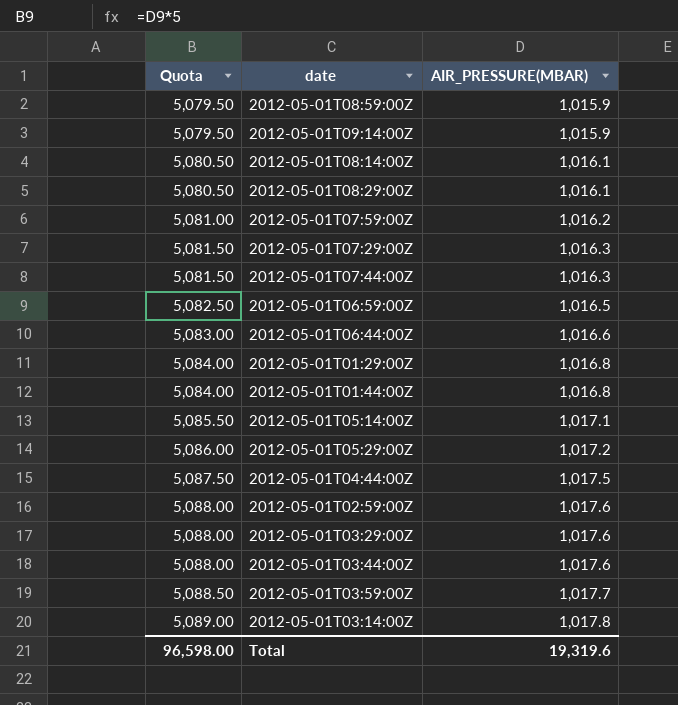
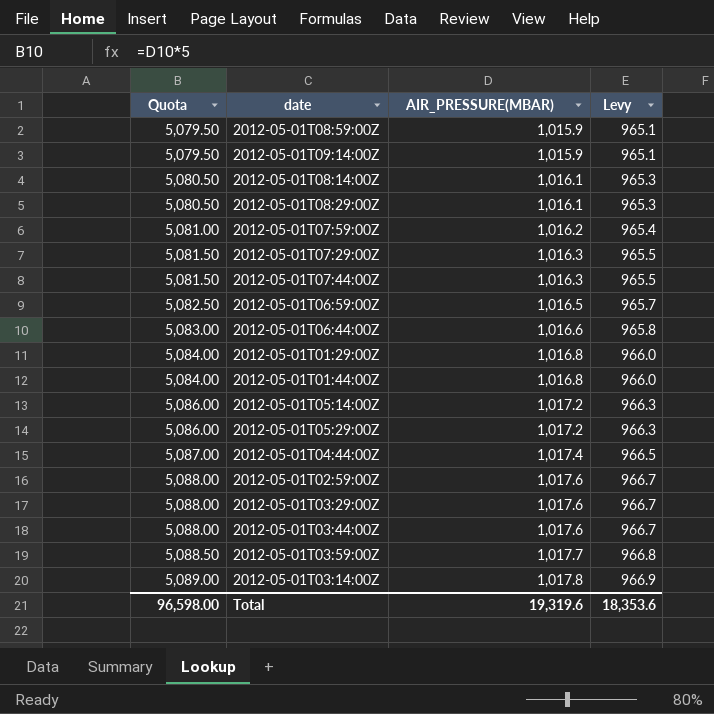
column Levy | formula: none -> [AIR_PRESSURE(MBAR)] * 0.95
2012-05-01T05:14:00Z | Quota: 5,085.50 -> 5,086.00
2012-05-01T05:14:00Z | AIR_PRESSURE(MBAR): 1,017.1 -> 1,017.2
2012-05-01T04:44:00Z | Quota: 5,087.50 -> 5,087.00
2012-05-01T04:44:00Z | AIR_PRESSURE(MBAR): 1,017.5 -> 1,017.4

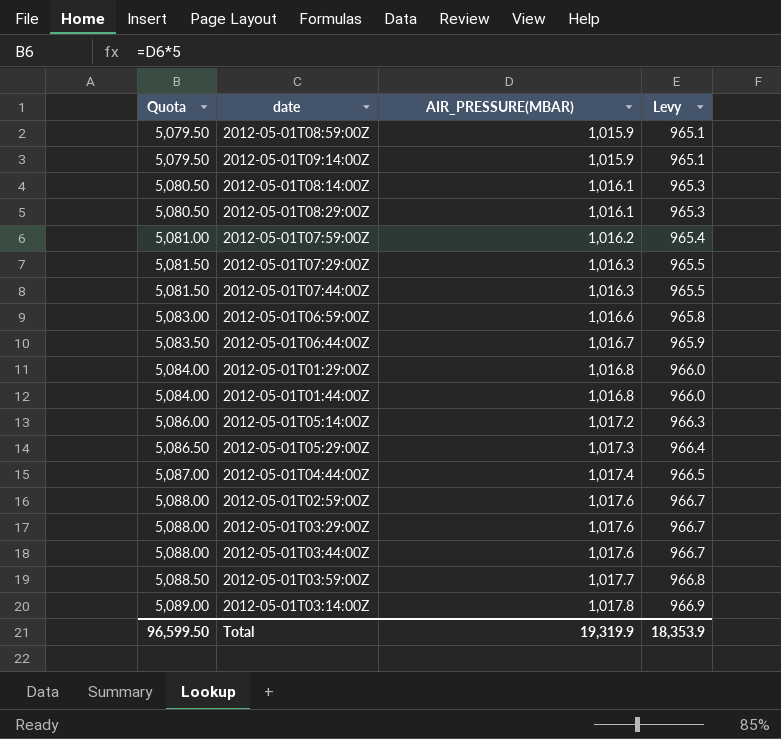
2012-05-01T06:59:00Z | Quota: 5,082.50 -> 5,083.00
2012-05-01T06:59:00Z | AIR_PRESSURE(MBAR): 1,016.5 -> 1,016.6
2012-05-01T06:59:00Z | Levy: 965.7 -> 965.8
2012-05-01T06:44:00Z | Quota: 5,083.00 -> 5,083.50
2012-05-01T06:44:00Z | AIR_PRESSURE(MBAR): 1,016.6 -> 1,016.7
2012-05-01T06:44:00Z | Levy: 965.8 -> 965.9
2012-05-01T05:29:00Z | Quota: 5,086.00 -> 5,086.50
2012-05-01T05:29:00Z | AIR_PRESSURE(MBAR): 1,017.2 -> 1,017.3
2012-05-01T05:29:00Z | Levy: 966.3 -> 966.4
Total | Quota: 96,598.00 -> 96,599.50
Total | AIR_PRESSURE(MBAR): 19,319.6 -> 19,319.9
Total | Levy: 18,353.6 -> 18,353.9

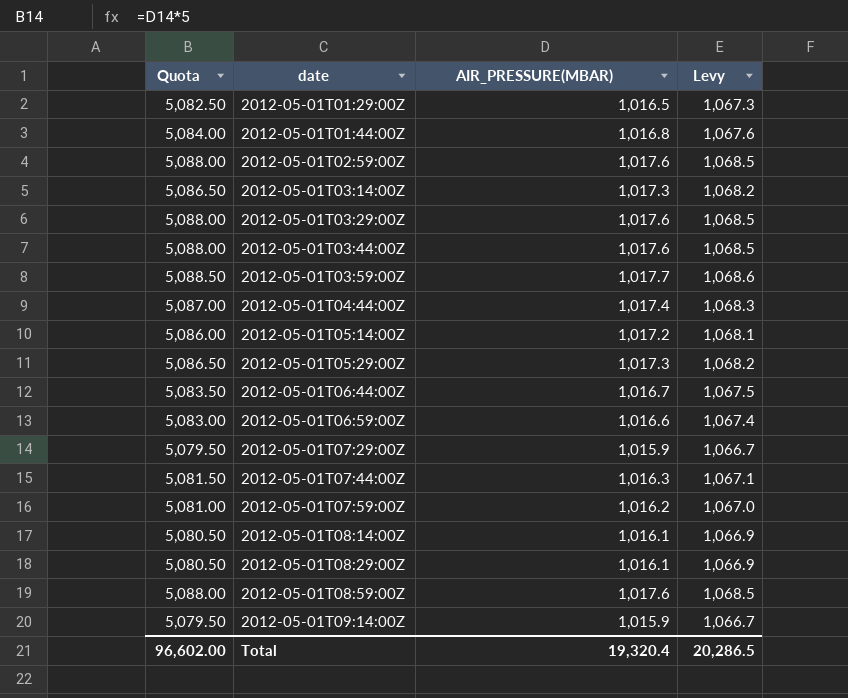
row order: Quota ascending -> date ascending
column Levy | formula: [AIR_PRESSURE(MBAR)] * 0.95 -> [AIR_PRESSURE(MBAR)] * 1.05
2012-05-01T01:29:00Z | Quota: 5,084.00 -> 5,082.50
2012-05-01T01:29:00Z | AIR_PRESSURE(MBAR): 1,016.8 -> 1,016.5
2012-05-01T03:14:00Z | Quota: 5,089.00 -> 5,086.50
2012-05-01T03:14:00Z | AIR_PRESSURE(MBAR): 1,017.8 -> 1,017.3
2012-05-01T07:29:00Z | Quota: 5,081.50 -> 5,079.50
2012-05-01T07:29:00Z | AIR_PRESSURE(MBAR): 1,016.3 -> 1,015.9
2012-05-01T08:59:00Z | Quota: 5,079.50 -> 5,088.00
2012-05-01T08:59:00Z | AIR_PRESSURE(MBAR): 1,015.9 -> 1,017.6
Total | Quota: 96,599.50 -> 96,602.00
Total | AIR_PRESSURE(MBAR): 19,319.9 -> 19,320.4
Total | Levy: 18,353.9 -> 20,286.5

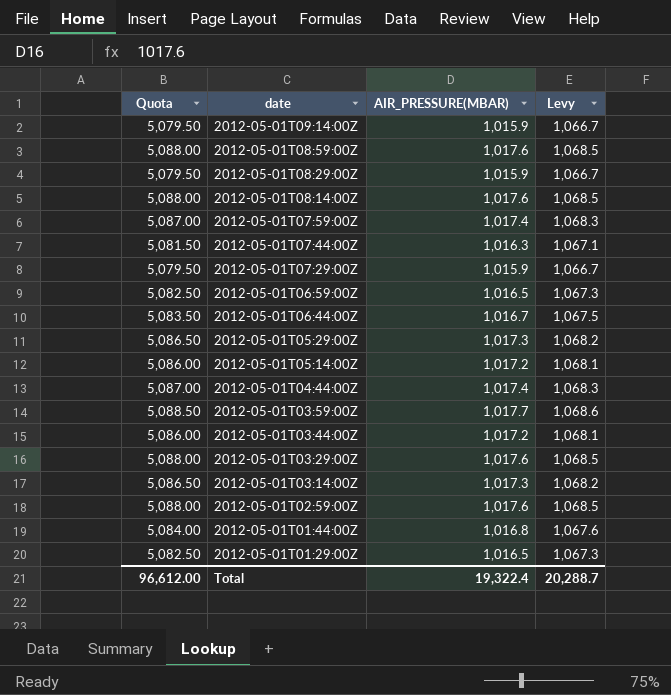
row order: date ascending -> date descending
2012-05-01T08:29:00Z | Quota: 5,080.50 -> 5,079.50
2012-05-01T08:29:00Z | AIR_PRESSURE(MBAR): 1,016.1 -> 1,015.9
2012-05-01T08:29:00Z | Levy: 1,066.9 -> 1,066.7
2012-05-01T08:14:00Z | Quota: 5,080.50 -> 5,088.00
2012-05-01T08:14:00Z | AIR_PRESSURE(MBAR): 1,016.1 -> 1,017.6
2012-05-01T08:14:00Z | Levy: 1,066.9 -> 1,068.5
2012-05-01T07:59:00Z | Quota: 5,081.00 -> 5,087.00
2012-05-01T07:59:00Z | AIR_PRESSURE(MBAR): 1,016.2 -> 1,017.4
2012-05-01T07:59:00Z | Levy: 1,067.0 -> 1,068.3
2012-05-01T06:59:00Z | Quota: 5,083.00 -> 5,082.50
2012-05-01T06:59:00Z | AIR_PRESSURE(MBAR): 1,016.6 -> 1,016.5
2012-05-01T06:59:00Z | Levy: 1,067.4 -> 1,067.3
2012-05-01T03:44:00Z | Quota: 5,088.00 -> 5,086.00
2012-05-01T03:44:00Z | AIR_PRESSURE(MBAR): 1,017.6 -> 1,017.2
2012-05-01T03:44:00Z | Levy: 1,068.5 -> 1,068.1
Total | Quota: 96,602.00 -> 96,612.00
Total | AIR_PRESSURE(MBAR): 19,320.4 -> 19,322.4
Total | Levy: 20,286.5 -> 20,288.7

